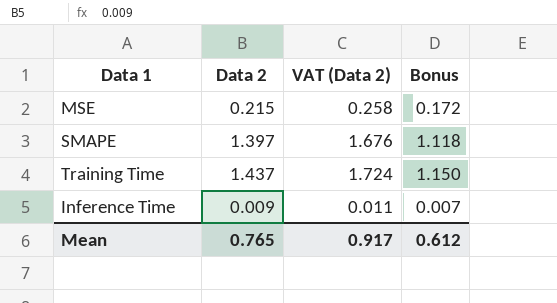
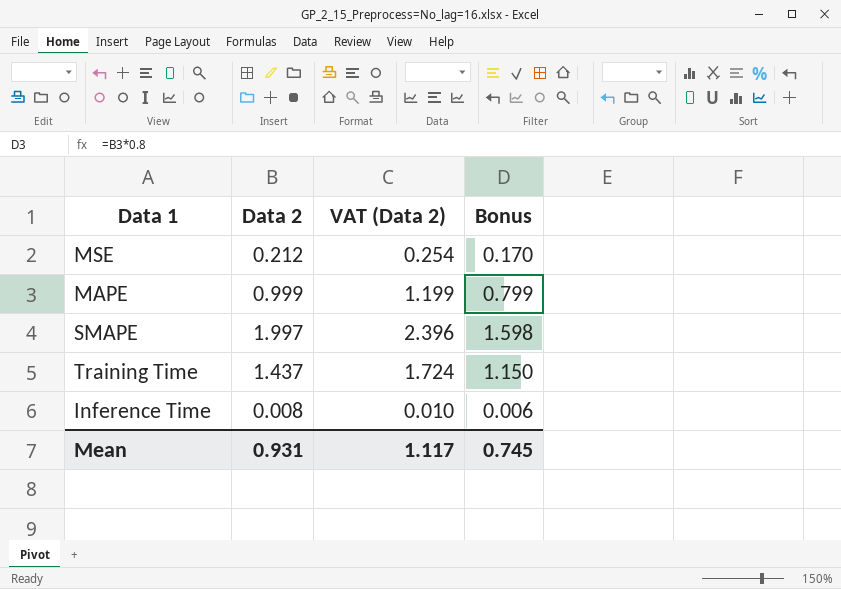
MSE | Data 2: 0.215 -> 0.212
MSE | VAT (Data 2): 0.258 -> 0.254
MSE | Bonus: 0.172 -> 0.170
row MAPE: none -> 0.999 | 1.199 | 0.799
SMAPE | Data 2: 1.397 -> 1.997
SMAPE | VAT (Data 2): 1.676 -> 2.396
SMAPE | Bonus: 1.118 -> 1.598
Inference Time | Data 2: 0.009 -> 0.008
Inference Time | VAT (Data 2): 0.011 -> 0.010
Inference Time | Bonus: 0.007 -> 0.006
Mean | Data 2: 0.765 -> 0.931
Mean | VAT (Data 2): 0.917 -> 1.117
Mean | Bonus: 0.612 -> 0.745

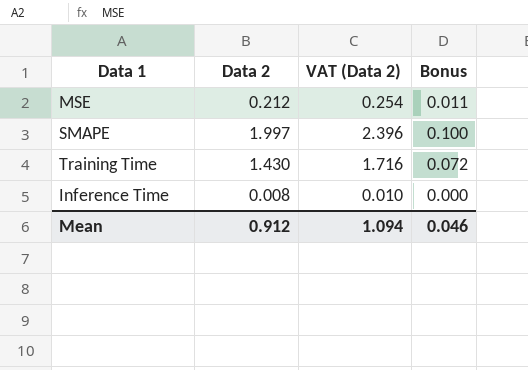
column Bonus | formula: [Data 2] * 0.8 -> [Data 2] * 0.05
row MAPE: 0.999 | 1.199 | 0.799 -> none
Training Time | Data 2: 1.437 -> 1.430
Training Time | VAT (Data 2): 1.724 -> 1.716
Mean | Data 2: 0.931 -> 0.912
Mean | VAT (Data 2): 1.117 -> 1.094
Mean | Bonus: 0.745 -> 0.046

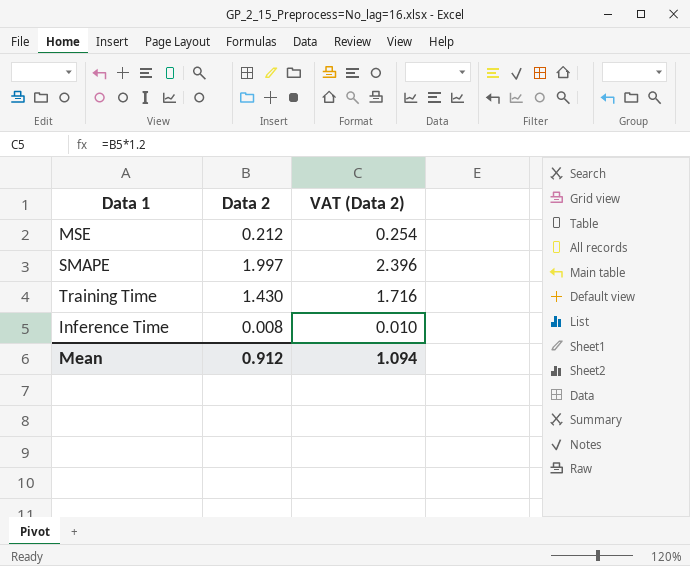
column Bonus | formula: [Data 2] * 0.05 -> none

